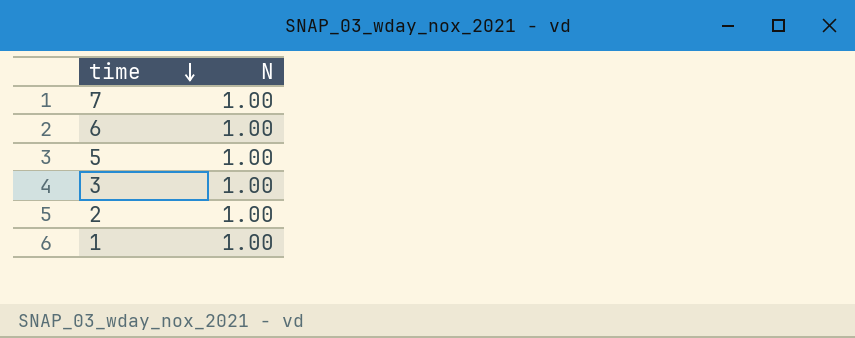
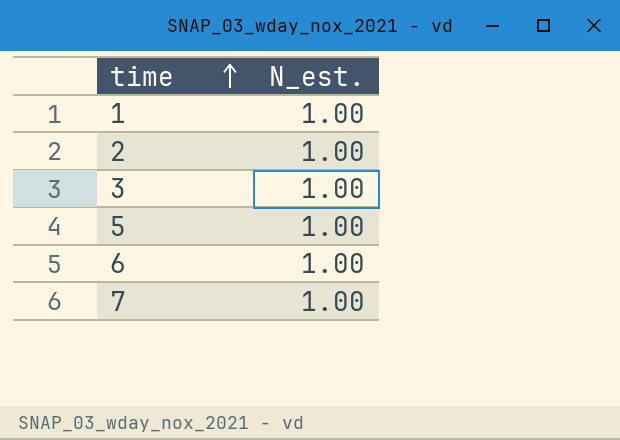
row order: time descending -> time ascending
column name: N -> N_est.

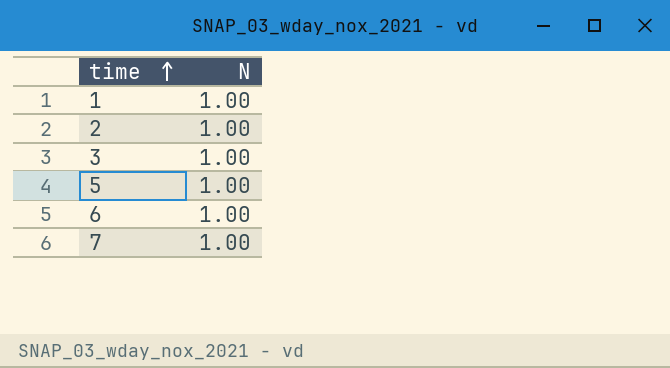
column name: N_est. -> N

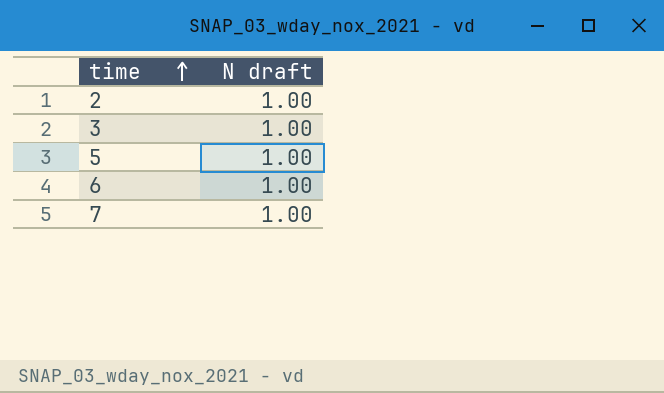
column name: N -> N draft
row 1: 1.00 -> none

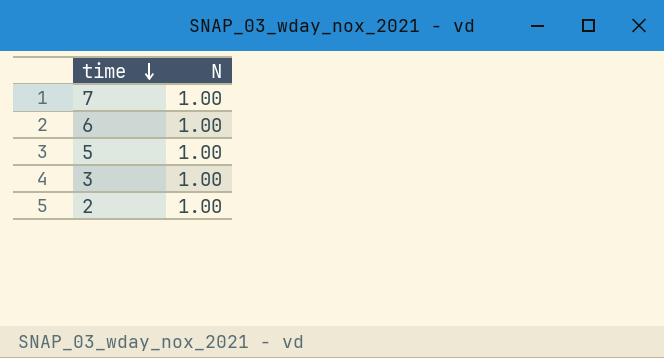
row order: time ascending -> time descending
column name: N draft -> N

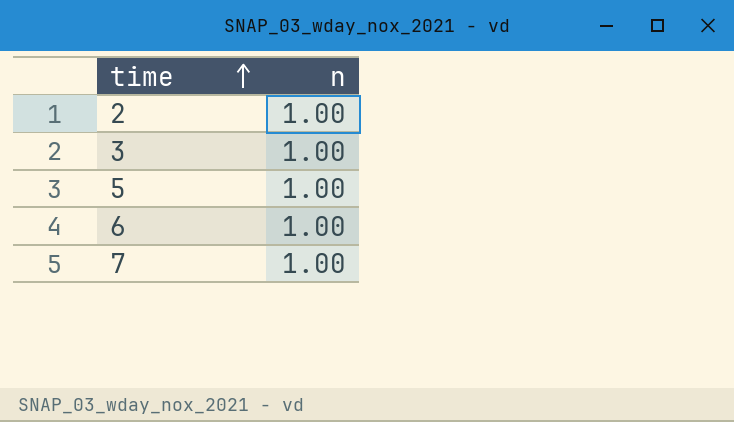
row order: time descending -> time ascending
column name: N -> n

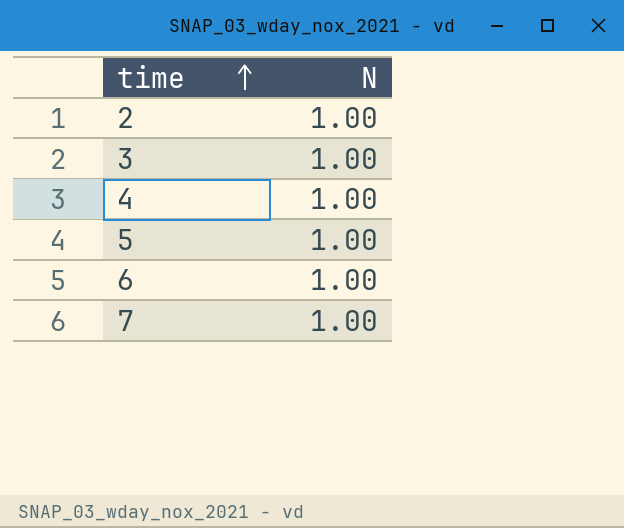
column name: n -> N
row 4: none -> 1.00

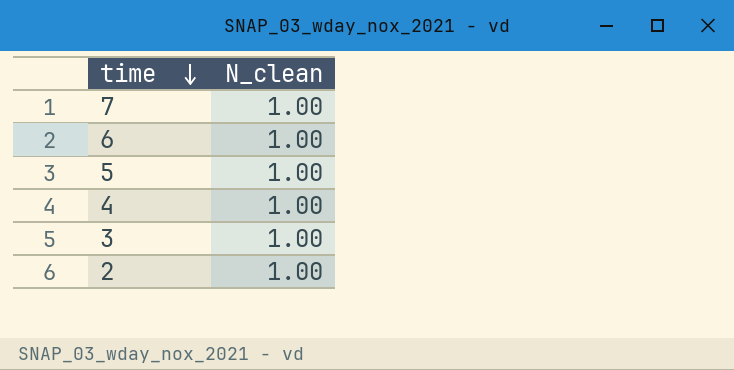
row order: time ascending -> time descending
column name: N -> N_clean

